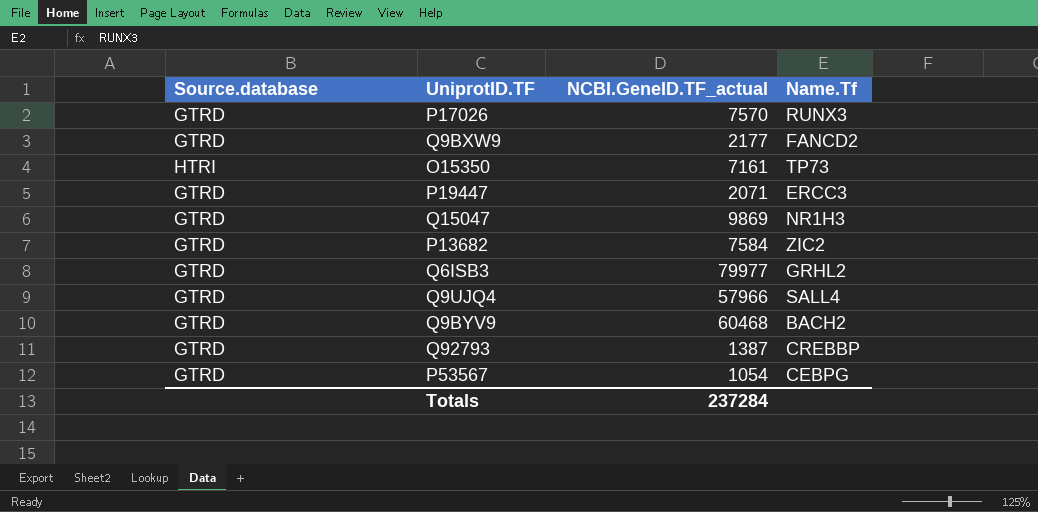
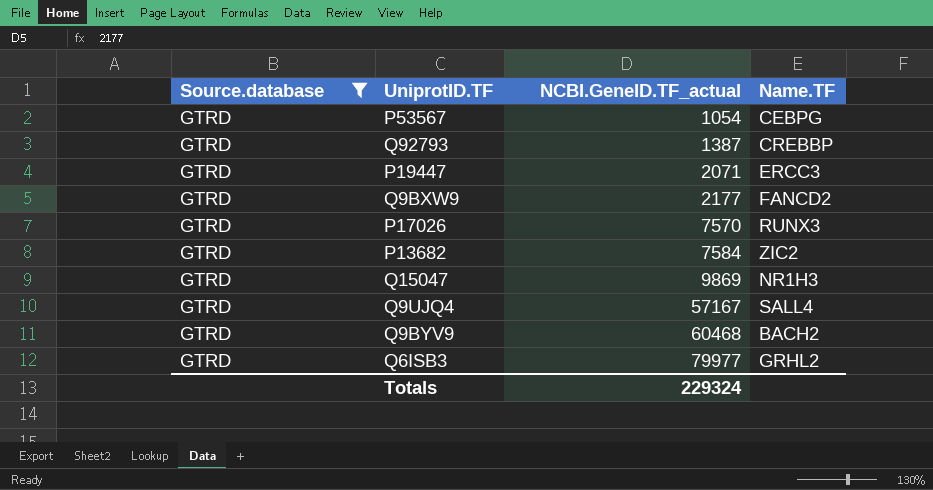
filter: none -> Source.database = GTRD
row order: none -> NCBI.GeneID.TF_actual ascending
column name: Name.Tf -> Name.TF
Q9UJQ4 | NCBI.GeneID.TF_actual: 57966 -> 57167
Totals | NCBI.GeneID.TF_actual: 237284 -> 229324

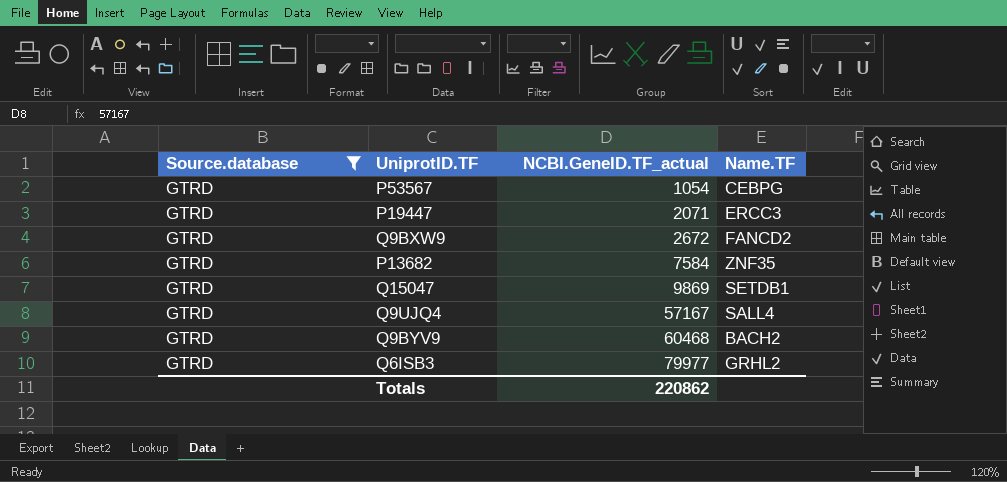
row Q92793: GTRD | 1387 | CREBBP -> none
row P17026: GTRD | 7570 | RUNX3 -> none
Q9BXW9 | NCBI.GeneID.TF_actual: 2177 -> 2672
P13682 | Name.TF: ZIC2 -> ZNF35
Q15047 | Name.TF: NR1H3 -> SETDB1
Totals | NCBI.GeneID.TF_actual: 229324 -> 220862

